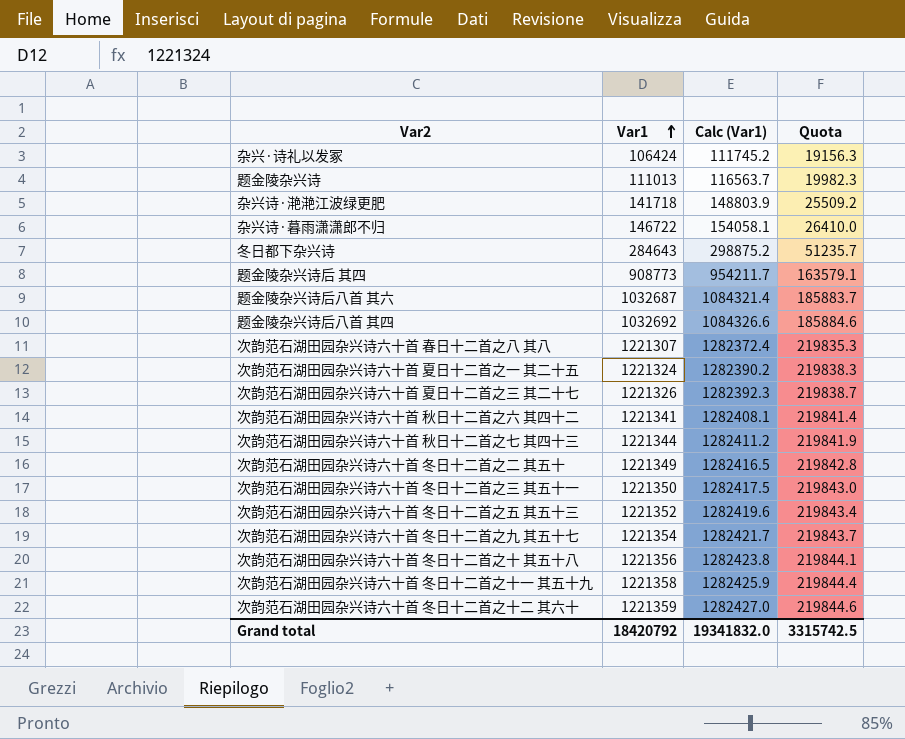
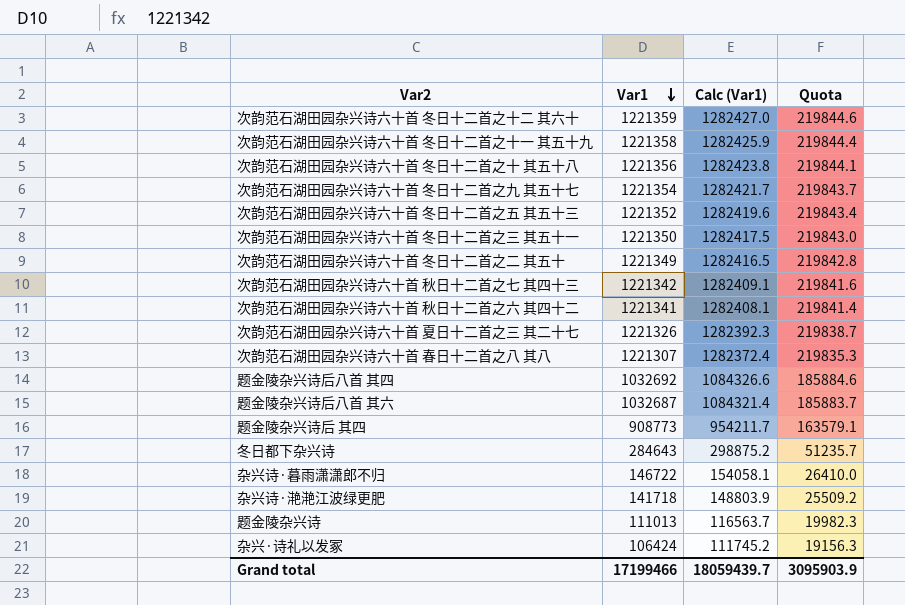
row order: Var1 ascending -> Var1 descending
row 次韵范石湖田园杂兴诗六十首 夏日十二首之一 其二十五: 1221324 | 1282390.2 | 219838.3 -> none
次韵范石湖田园杂兴诗六十首 秋日十二首之七 其四十三 | Var1: 1221344 -> 1221342
次韵范石湖田园杂兴诗六十首 秋日十二首之七 其四十三 | Calc (Var1): 1282411.2 -> 1282409.1
次韵范石湖田园杂兴诗六十首 秋日十二首之七 其四十三 | Quota: 219841.9 -> 219841.6
Grand total | Var1: 18420792 -> 17199466
Grand total | Calc (Var1): 19341832.0 -> 18059439.7
Grand total | Quota: 3315742.5 -> 3095903.9

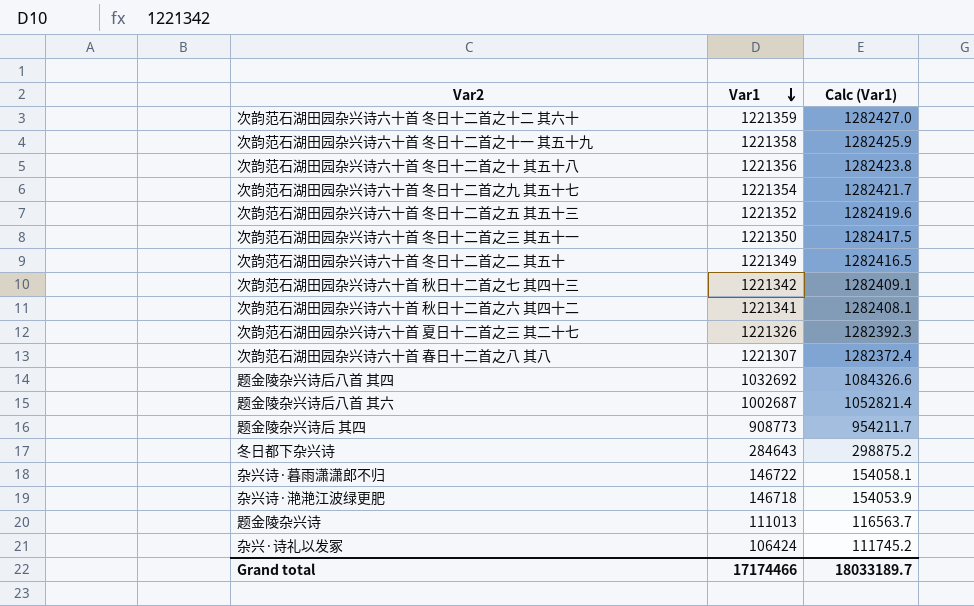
column Quota | formula: [Var1] * 0.18 -> none
题金陵杂兴诗后八首 其六 | Var1: 1032687 -> 1002687
题金陵杂兴诗后八首 其六 | Calc (Var1): 1084321.4 -> 1052821.4
杂兴诗·滟滟江波绿更肥 | Var1: 141718 -> 146718
杂兴诗·滟滟江波绿更肥 | Calc (Var1): 148803.9 -> 154053.9
Grand total | Var1: 17199466 -> 17174466
Grand total | Calc (Var1): 18059439.7 -> 18033189.7

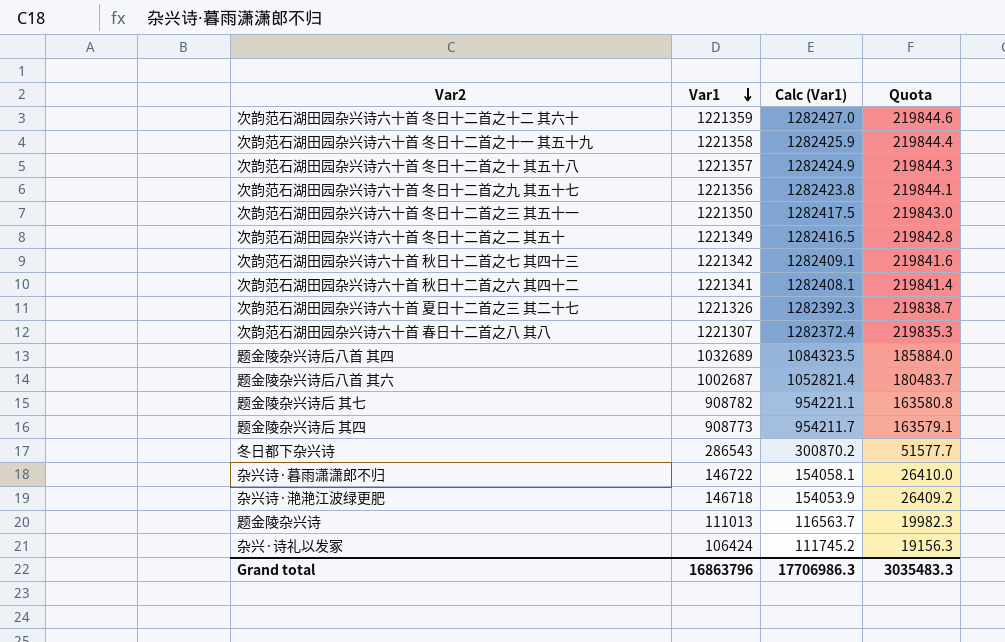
column Quota | formula: none -> [Var1] * 0.18
row 次韵范石湖田园杂兴诗六十首 冬日十二首之五 其五十三: 1221352 | 1282419.6 -> none
次韵范石湖田园杂兴诗六十首 冬日十二首之十 其五十八 | Var1: 1221356 -> 1221357
次韵范石湖田园杂兴诗六十首 冬日十二首之十 其五十八 | Calc (Var1): 1282423.8 -> 1282424.9
次韵范石湖田园杂兴诗六十首 冬日十二首之九 其五十七 | Var1: 1221354 -> 1221356
次韵范石湖田园杂兴诗六十首 冬日十二首之九 其五十七 | Calc (Var1): 1282421.7 -> 1282423.8
题金陵杂兴诗后八首 其四 | Var1: 1032692 -> 1032689
题金陵杂兴诗后八首 其四 | Calc (Var1): 1084326.6 -> 1084323.5
row 题金陵杂兴诗后 其七: none -> 908782 | 954221.1 | 163580.8
冬日都下杂兴诗 | Var1: 284643 -> 286543
冬日都下杂兴诗 | Calc (Var1): 298875.2 -> 300870.2
Grand total | Var1: 17174466 -> 16863796
Grand total | Calc (Var1): 18033189.7 -> 17706986.3

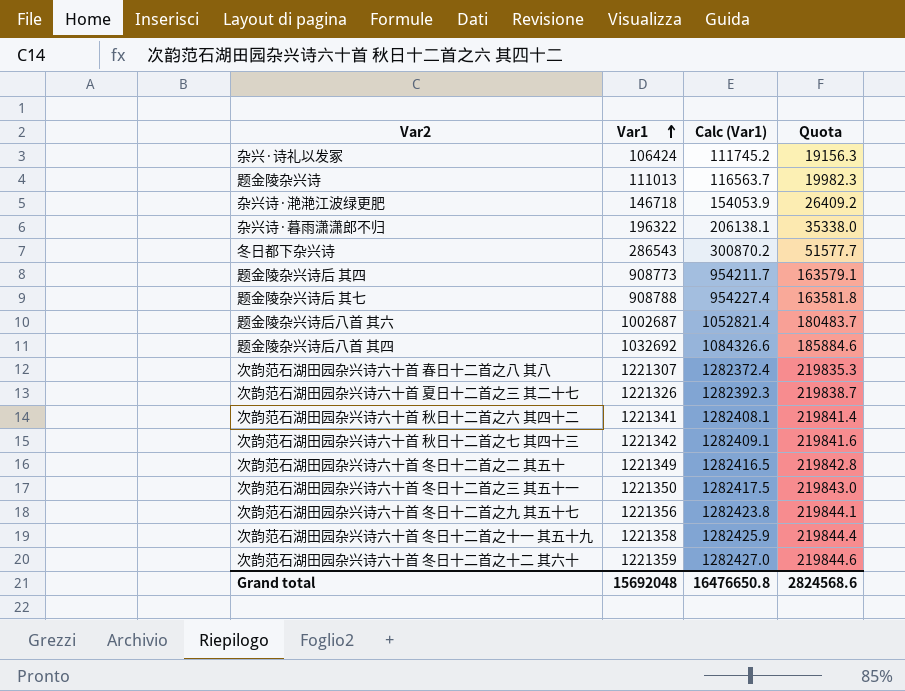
row order: Var1 descending -> Var1 ascending
row 次韵范石湖田园杂兴诗六十首 冬日十二首之十 其五十八: 1221357 | 1282424.9 | 219844.3 -> none
杂兴诗·暮雨潇潇郎不归 | Var1: 146722 -> 196322
杂兴诗·暮雨潇潇郎不归 | Calc (Var1): 154058.1 -> 206138.1
杂兴诗·暮雨潇潇郎不归 | Quota: 26410.0 -> 35338.0
题金陵杂兴诗后 其七 | Var1: 908782 -> 908788
题金陵杂兴诗后 其七 | Calc (Var1): 954221.1 -> 954227.4
题金陵杂兴诗后 其七 | Quota: 163580.8 -> 163581.8
题金陵杂兴诗后八首 其四 | Var1: 1032689 -> 1032692
题金陵杂兴诗后八首 其四 | Calc (Var1): 1084323.5 -> 1084326.6
题金陵杂兴诗后八首 其四 | Quota: 185884.0 -> 185884.6
Grand total | Var1: 16863796 -> 15692048
Grand total | Calc (Var1): 17706986.3 -> 16476650.8
Grand total | Quota: 3035483.3 -> 2824568.6

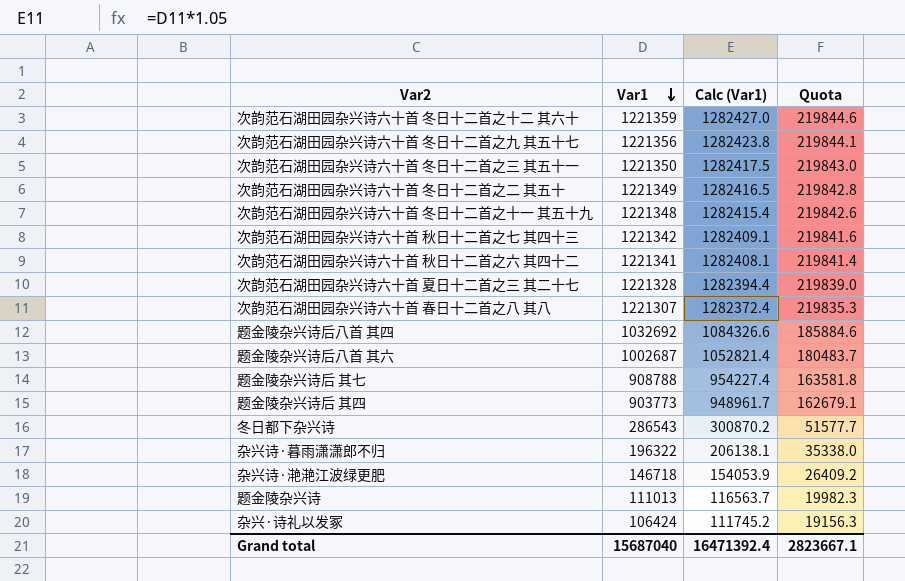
row order: Var1 ascending -> Var1 descending
次韵范石湖田园杂兴诗六十首 冬日十二首之十一 其五十九 | Var1: 1221358 -> 1221348
次韵范石湖田园杂兴诗六十首 冬日十二首之十一 其五十九 | Calc (Var1): 1282425.9 -> 1282415.4
次韵范石湖田园杂兴诗六十首 冬日十二首之十一 其五十九 | Quota: 219844.4 -> 219842.6
次韵范石湖田园杂兴诗六十首 夏日十二首之三 其二十七 | Var1: 1221326 -> 1221328
次韵范石湖田园杂兴诗六十首 夏日十二首之三 其二十七 | Calc (Var1): 1282392.3 -> 1282394.4
次韵范石湖田园杂兴诗六十首 夏日十二首之三 其二十七 | Quota: 219838.7 -> 219839.0
题金陵杂兴诗后 其四 | Var1: 908773 -> 903773
题金陵杂兴诗后 其四 | Calc (Var1): 954211.7 -> 948961.7
题金陵杂兴诗后 其四 | Quota: 163579.1 -> 162679.1
Grand total | Var1: 15692048 -> 15687040
Grand total | Calc (Var1): 16476650.8 -> 16471392.4
Grand total | Quota: 2824568.6 -> 2823667.1

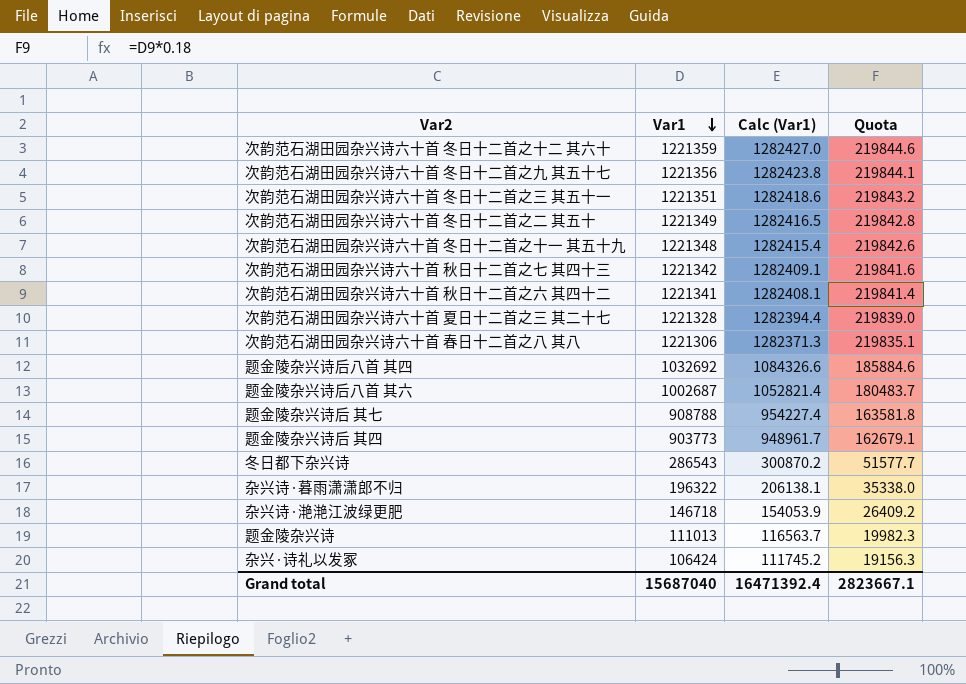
次韵范石湖田园杂兴诗六十首 冬日十二首之三 其五十一 | Var1: 1221350 -> 1221351
次韵范石湖田园杂兴诗六十首 冬日十二首之三 其五十一 | Calc (Var1): 1282417.5 -> 1282418.6
次韵范石湖田园杂兴诗六十首 冬日十二首之三 其五十一 | Quota: 219843.0 -> 219843.2
次韵范石湖田园杂兴诗六十首 春日十二首之八 其八 | Var1: 1221307 -> 1221306
次韵范石湖田园杂兴诗六十首 春日十二首之八 其八 | Calc (Var1): 1282372.4 -> 1282371.3
次韵范石湖田园杂兴诗六十首 春日十二首之八 其八 | Quota: 219835.3 -> 219835.1

